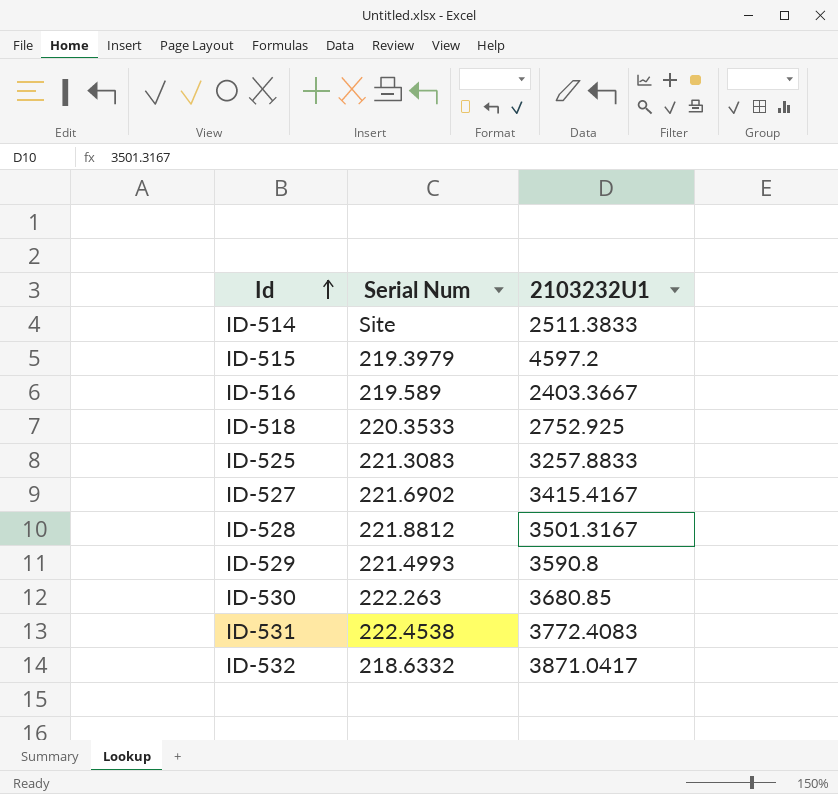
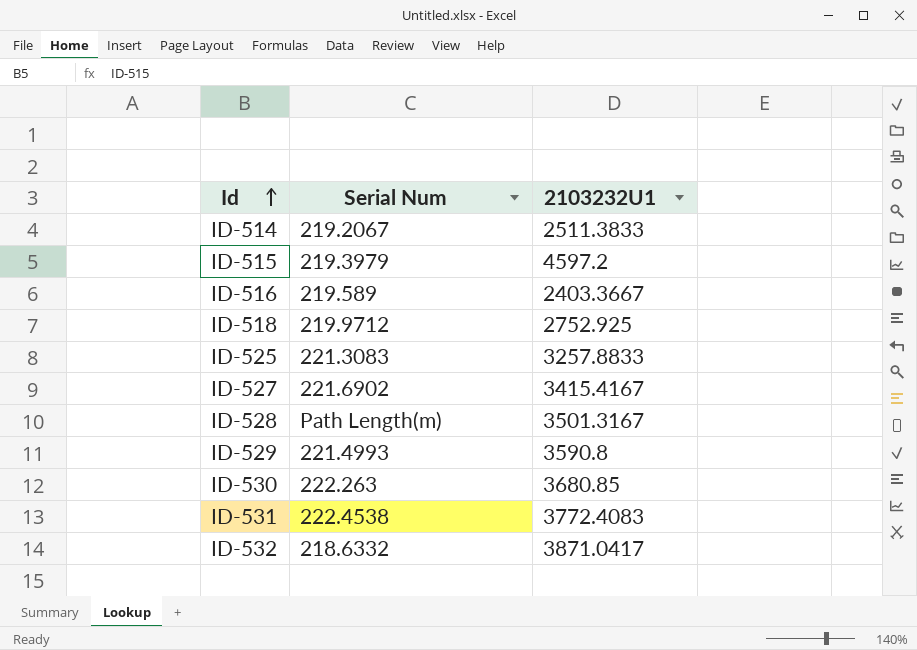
ID-514 | Serial Num: Site -> 219.2067
ID-518 | Serial Num: 220.3533 -> 219.9712
ID-528 | Serial Num: 221.8812 -> Path Length(m)

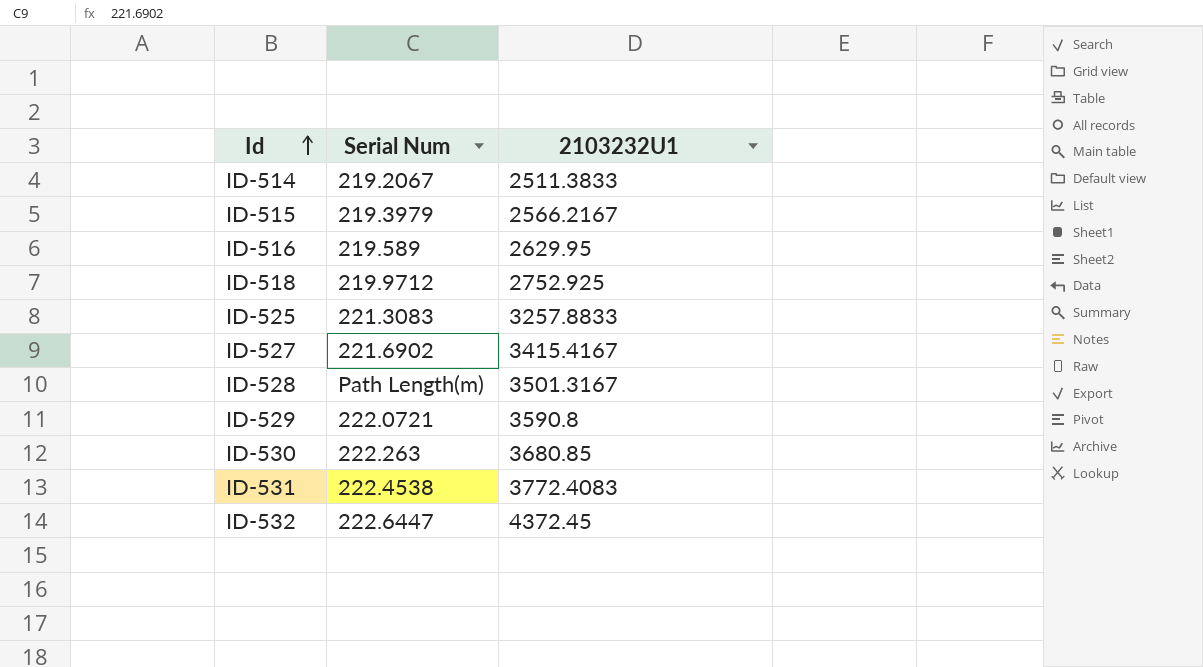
ID-515 | 2103232U1: 4597.2 -> 2566.2167
ID-516 | 2103232U1: 2403.3667 -> 2629.95
ID-529 | Serial Num: 221.4993 -> 222.0721
ID-532 | Serial Num: 218.6332 -> 222.6447
ID-532 | 2103232U1: 3871.0417 -> 4372.45

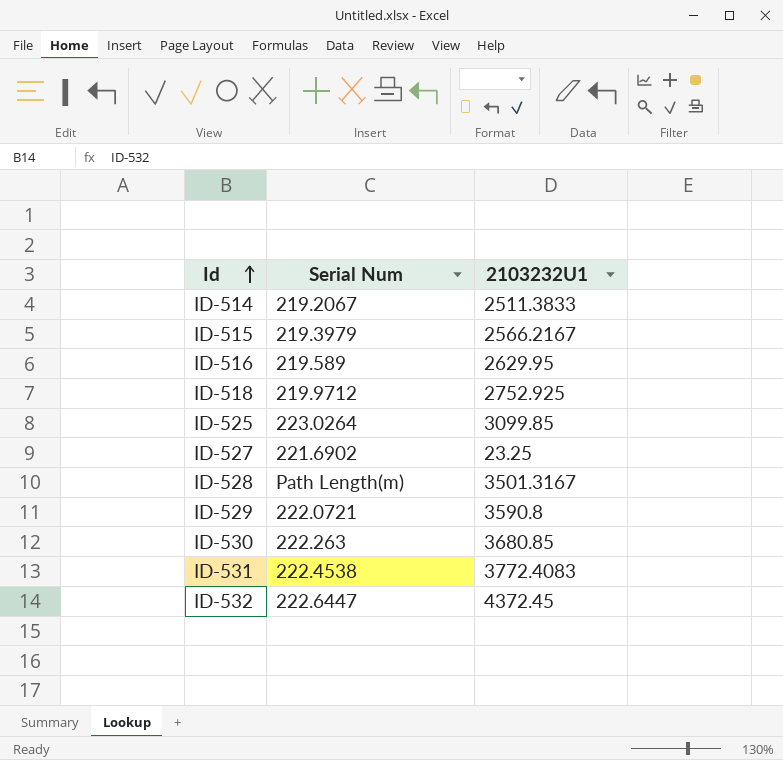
ID-525 | Serial Num: 221.3083 -> 223.0264
ID-525 | 2103232U1: 3257.8833 -> 3099.85
ID-527 | 2103232U1: 3415.4167 -> 23.25

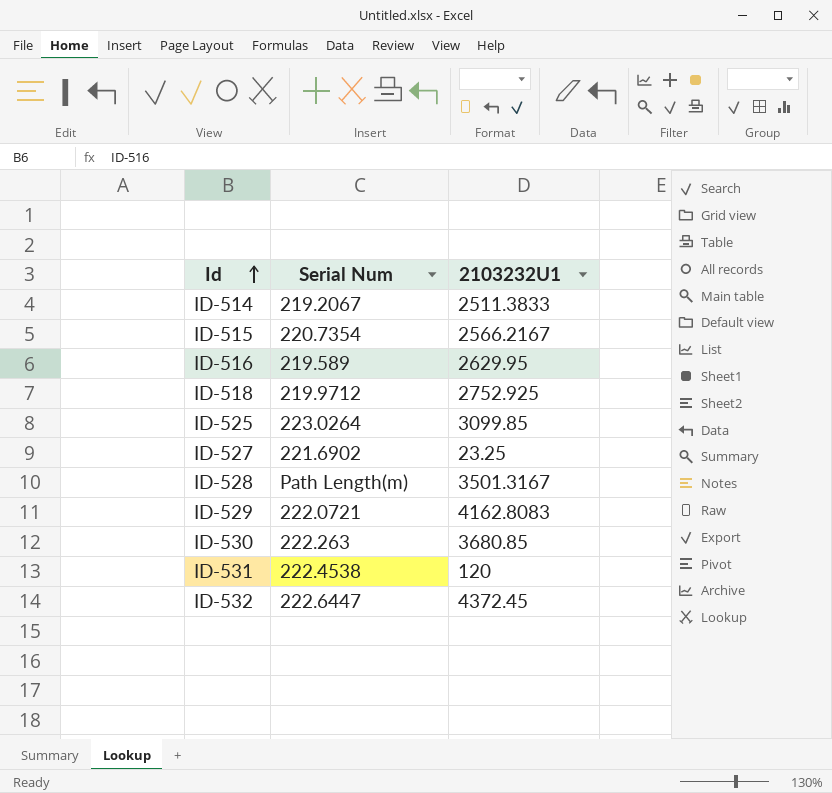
ID-515 | Serial Num: 219.3979 -> 220.7354
ID-529 | 2103232U1: 3590.8 -> 4162.8083
ID-531 | 2103232U1: 3772.4083 -> 120

